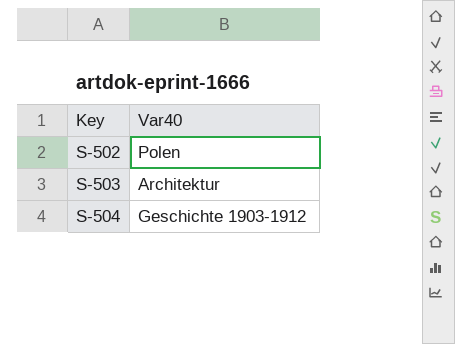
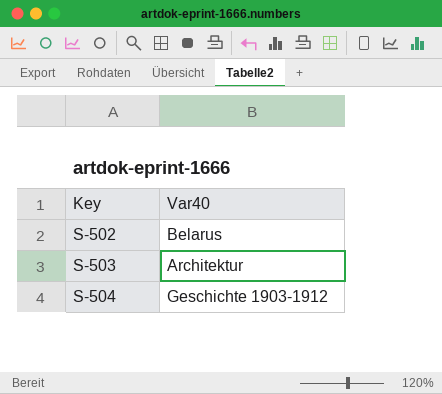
S-502 | Var40: Polen -> Belarus

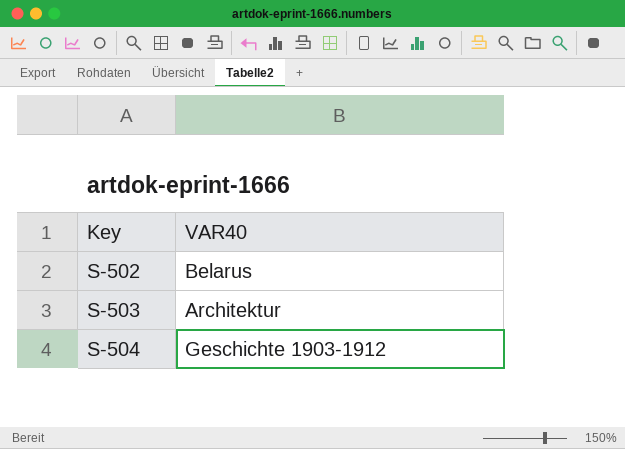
column name: Var40 -> VAR40

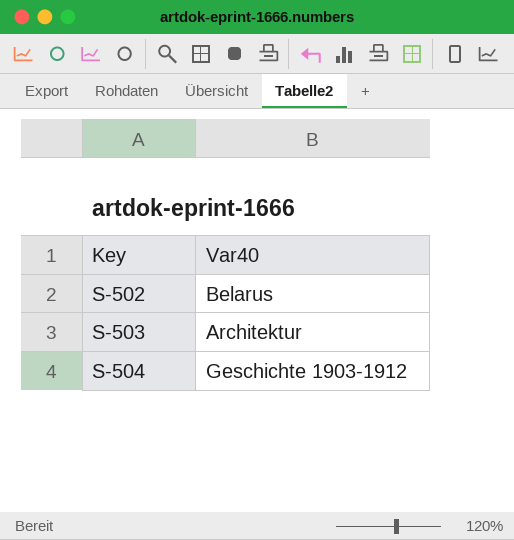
column name: VAR40 -> Var40

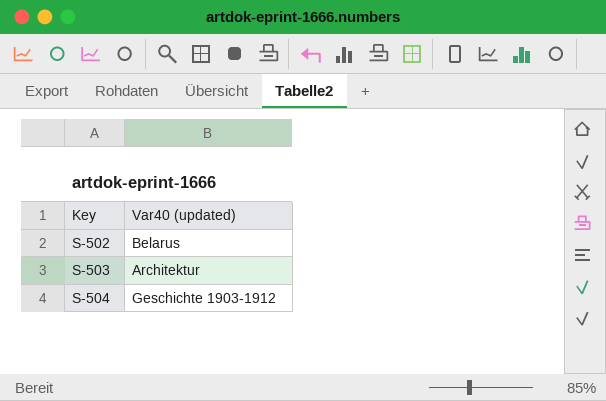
column name: Var40 -> Var40 (updated)

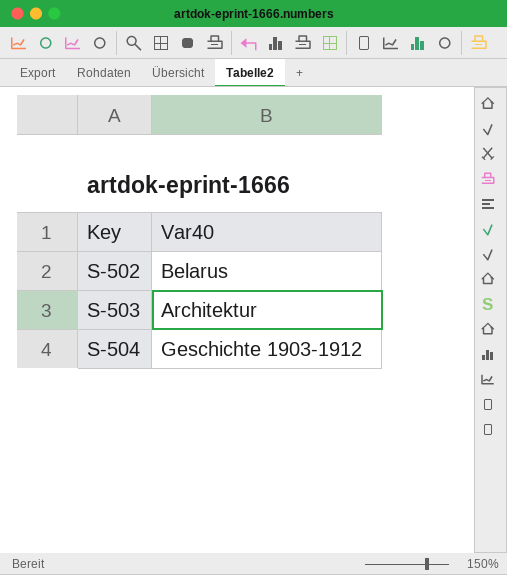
column name: Var40 (updated) -> Var40

